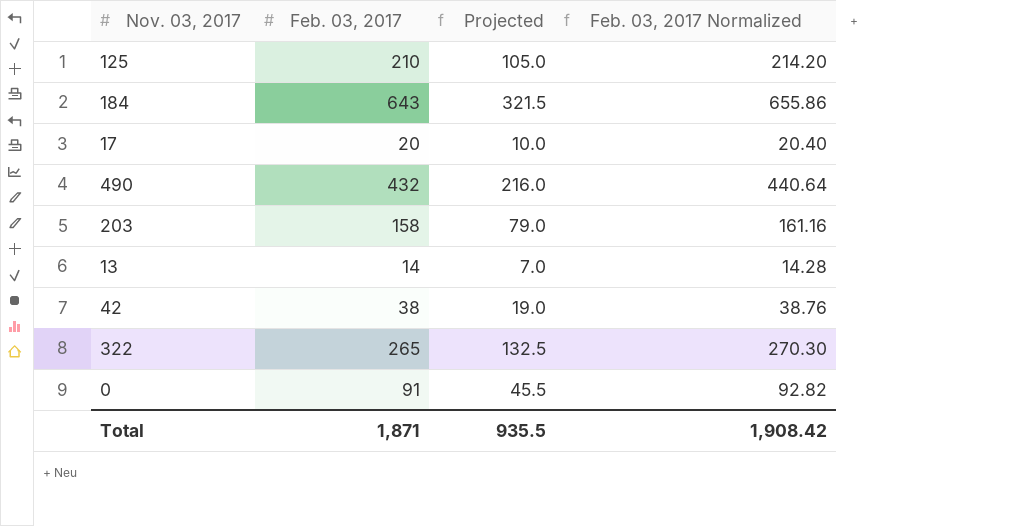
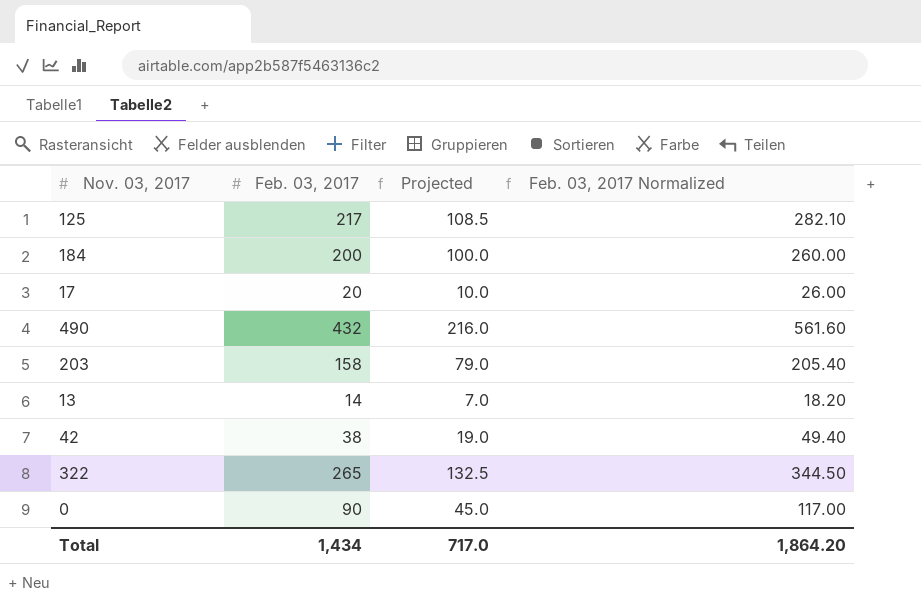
column Feb. 03, 2017 Normalized | formula: [Feb. 03, 2017] * 1.02 -> [Feb. 03, 2017] * 1.3
125 | Feb. 03, 2017: 210 -> 217
125 | Projected: 105.0 -> 108.5
184 | Feb. 03, 2017: 643 -> 200
184 | Projected: 321.5 -> 100.0
0 | Feb. 03, 2017: 91 -> 90
0 | Projected: 45.5 -> 45.0
Total | Feb. 03, 2017: 1,871 -> 1,434
Total | Projected: 935.5 -> 717.0
Total | Feb. 03, 2017 Normalized: 1,908.42 -> 1,864.20

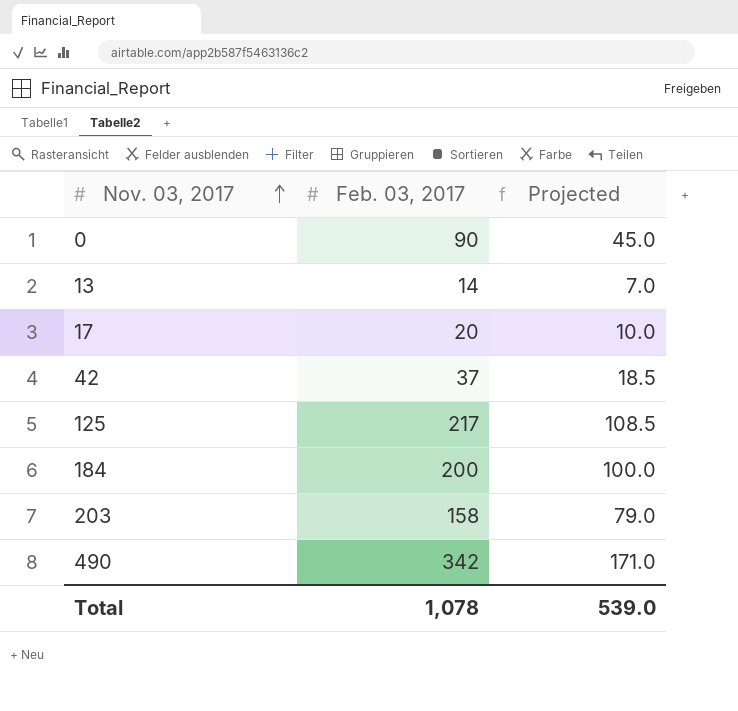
row order: none -> Nov. 03, 2017 ascending
column Feb. 03, 2017 Normalized | formula: [Feb. 03, 2017] * 1.3 -> none
row 322: 265 | 132.5 | 344.50 -> none
42 | Feb. 03, 2017: 38 -> 37
42 | Projected: 19.0 -> 18.5
490 | Feb. 03, 2017: 432 -> 342
490 | Projected: 216.0 -> 171.0
Total | Feb. 03, 2017: 1,434 -> 1,078
Total | Projected: 717.0 -> 539.0

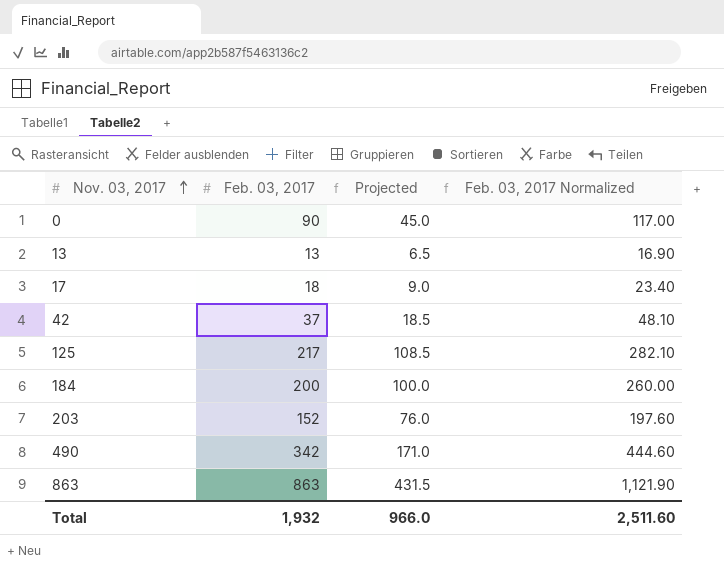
column Feb. 03, 2017 Normalized | formula: none -> [Feb. 03, 2017] * 1.3
13 | Feb. 03, 2017: 14 -> 13
13 | Projected: 7.0 -> 6.5
17 | Feb. 03, 2017: 20 -> 18
17 | Projected: 10.0 -> 9.0
203 | Feb. 03, 2017: 158 -> 152
203 | Projected: 79.0 -> 76.0
row 863: none -> 863 | 431.5 | 1,121.90
Total | Feb. 03, 2017: 1,078 -> 1,932
Total | Projected: 539.0 -> 966.0

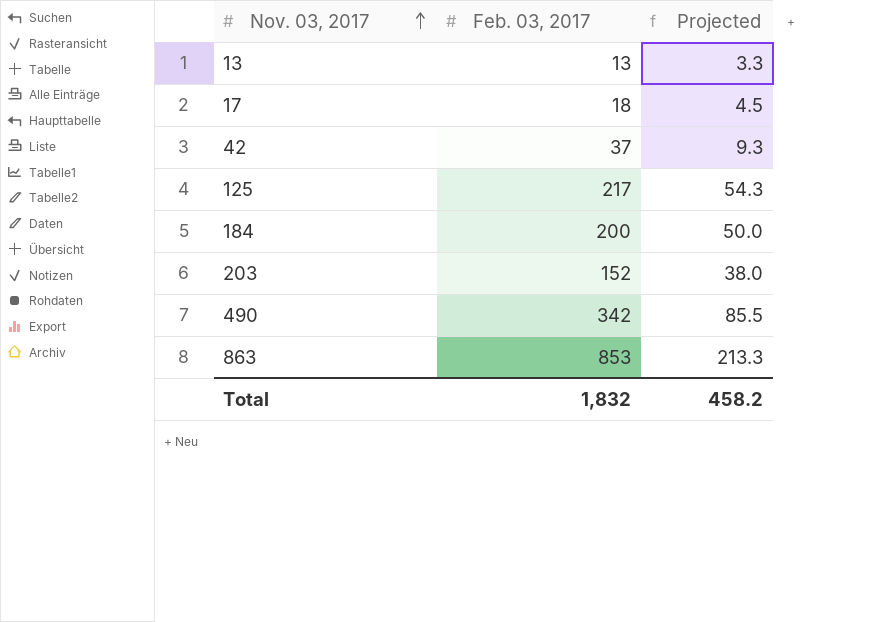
column Feb. 03, 2017 Normalized | formula: [Feb. 03, 2017] * 1.3 -> none
column Projected | formula: [Feb. 03, 2017] * 0.5 -> [Feb. 03, 2017] * 0.25
row 0: 90 | 45.0 | 117.00 -> none
863 | Feb. 03, 2017: 863 -> 853
Total | Feb. 03, 2017: 1,932 -> 1,832
Total | Projected: 966.0 -> 458.2

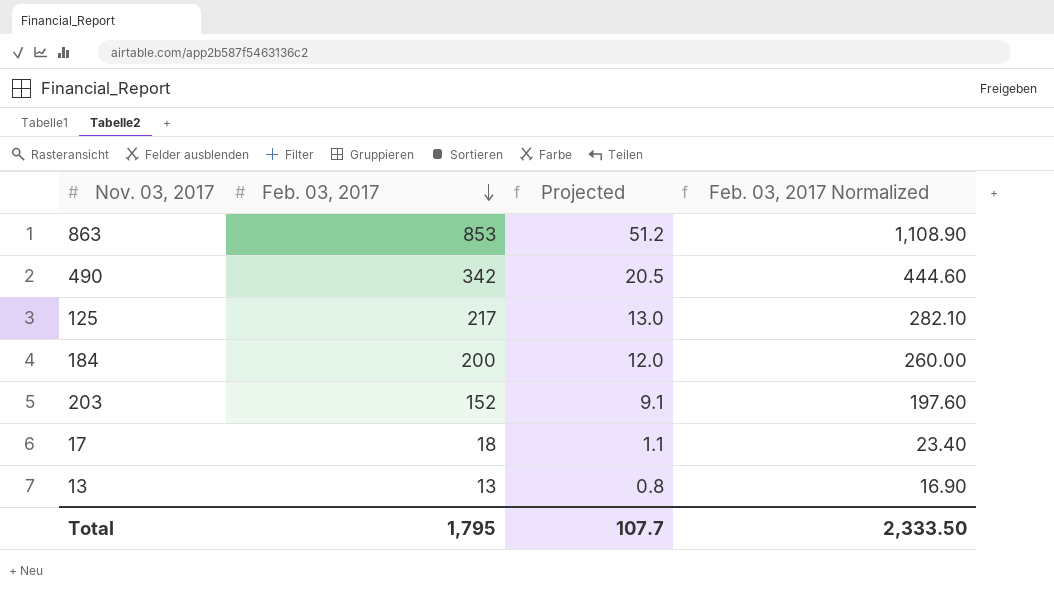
row order: Nov. 03, 2017 ascending -> Feb. 03, 2017 descending
column Projected | formula: [Feb. 03, 2017] * 0.25 -> [Feb. 03, 2017] * 0.06
column Feb. 03, 2017 Normalized | formula: none -> [Feb. 03, 2017] * 1.3
row 42: 37 | 9.3 -> none
Total | Feb. 03, 2017: 1,832 -> 1,795
Total | Projected: 458.2 -> 107.7

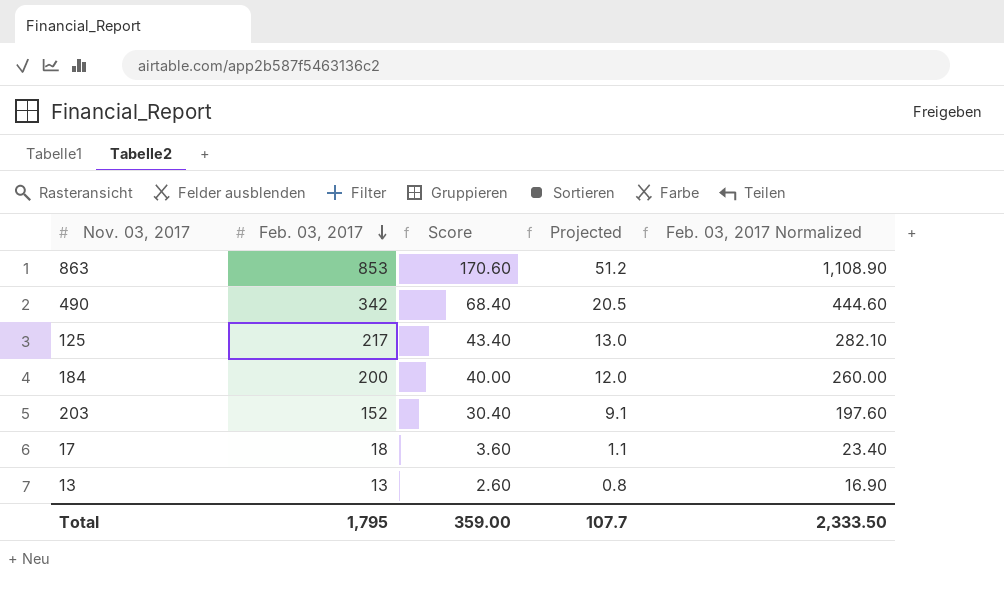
column Score | formula: none -> [Feb. 03, 2017] * 0.2

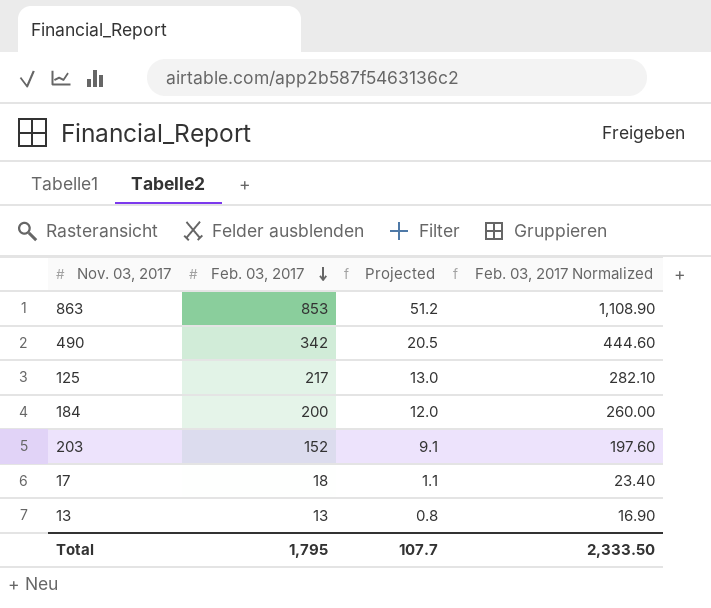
column Score | formula: [Feb. 03, 2017] * 0.2 -> none

